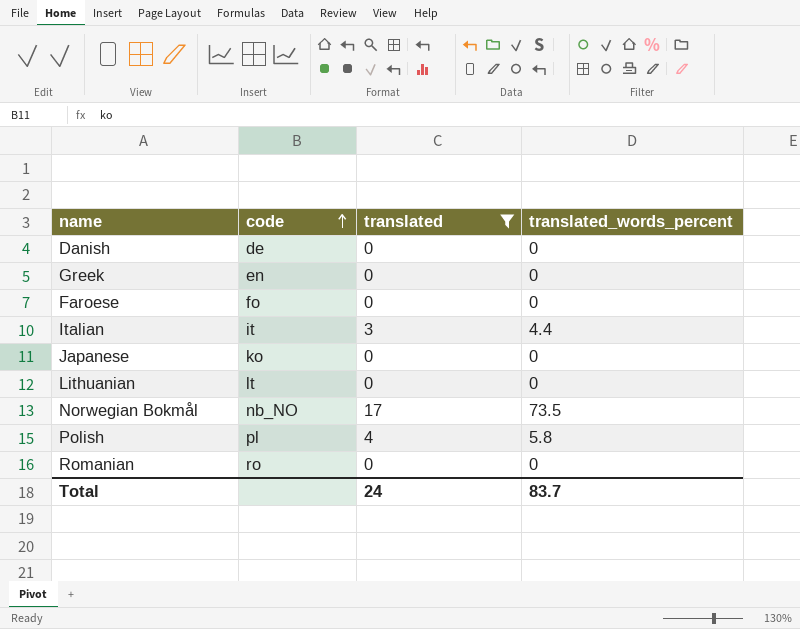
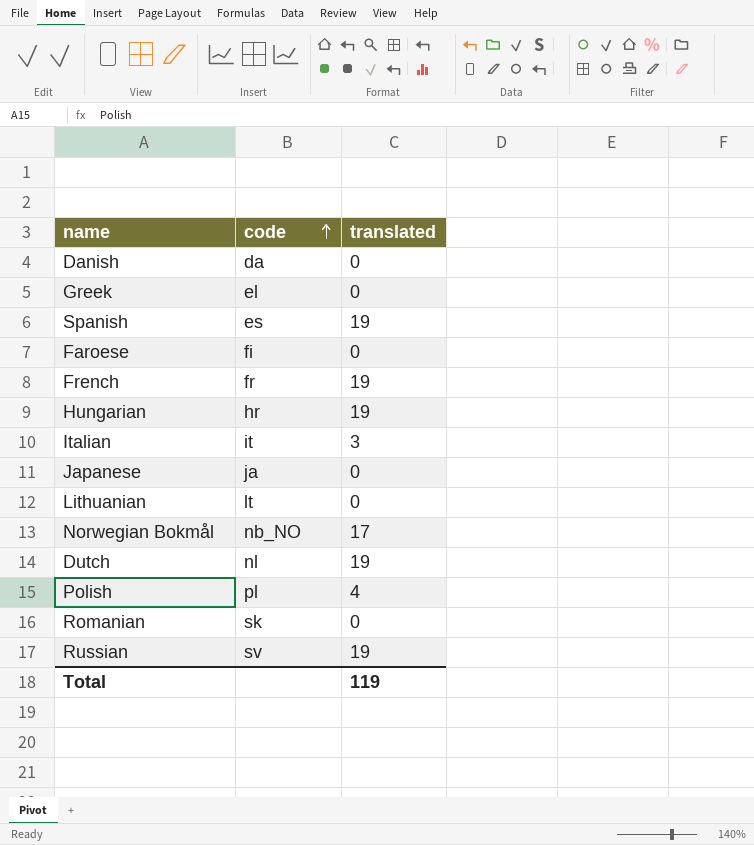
filter: translated != 19 -> none
column translated_words_percent | position: 4 -> none
Danish | code: de -> da
Greek | code: en -> el
Faroese | code: fo -> fi
Japanese | code: ko -> ja
Romanian | code: ro -> sk
Total | translated: 24 -> 119

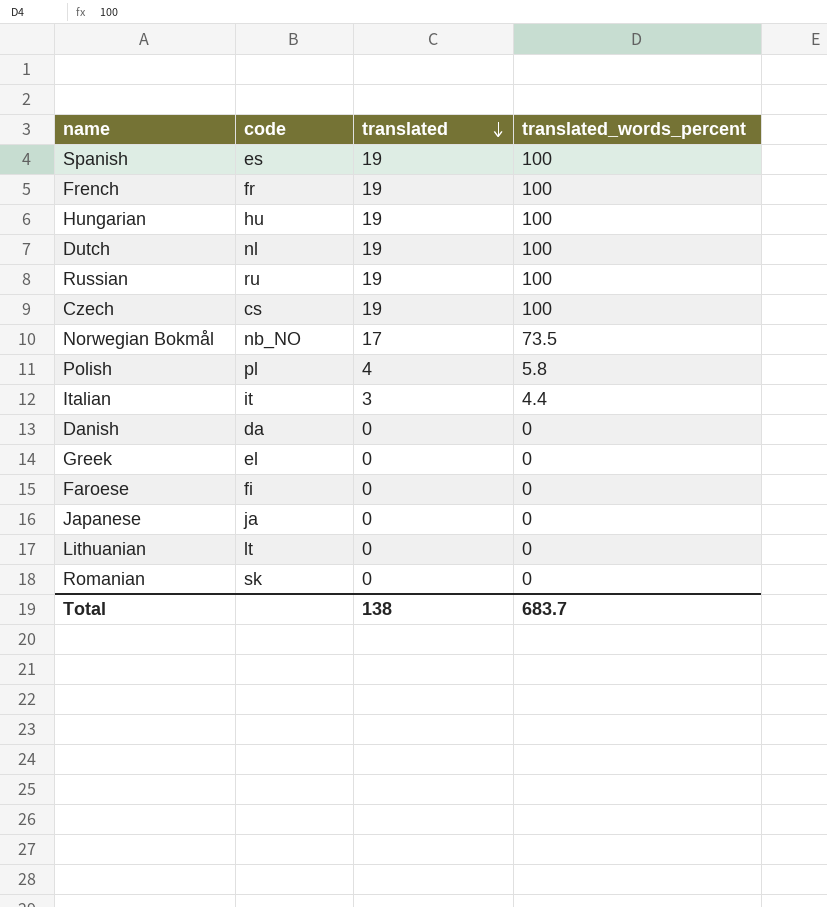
row order: code ascending -> translated descending
column translated_words_percent | position: none -> 4
Hungarian | code: hr -> hu
Russian | code: sv -> ru
row Czech: none -> cs | 19 | 100
Total | translated: 119 -> 138

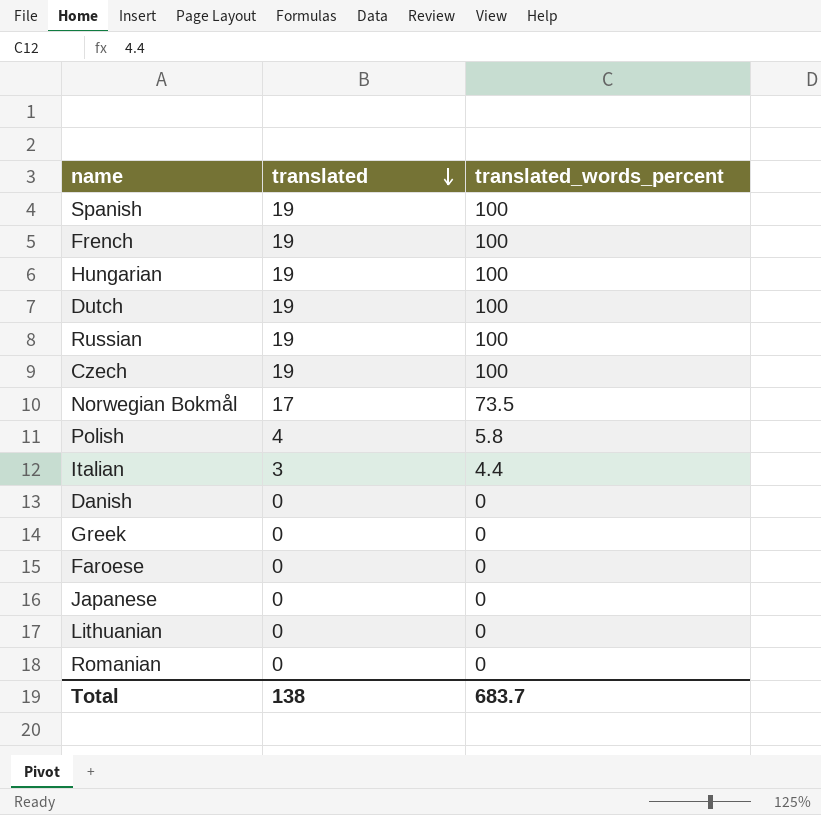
column code | position: 2 -> none

